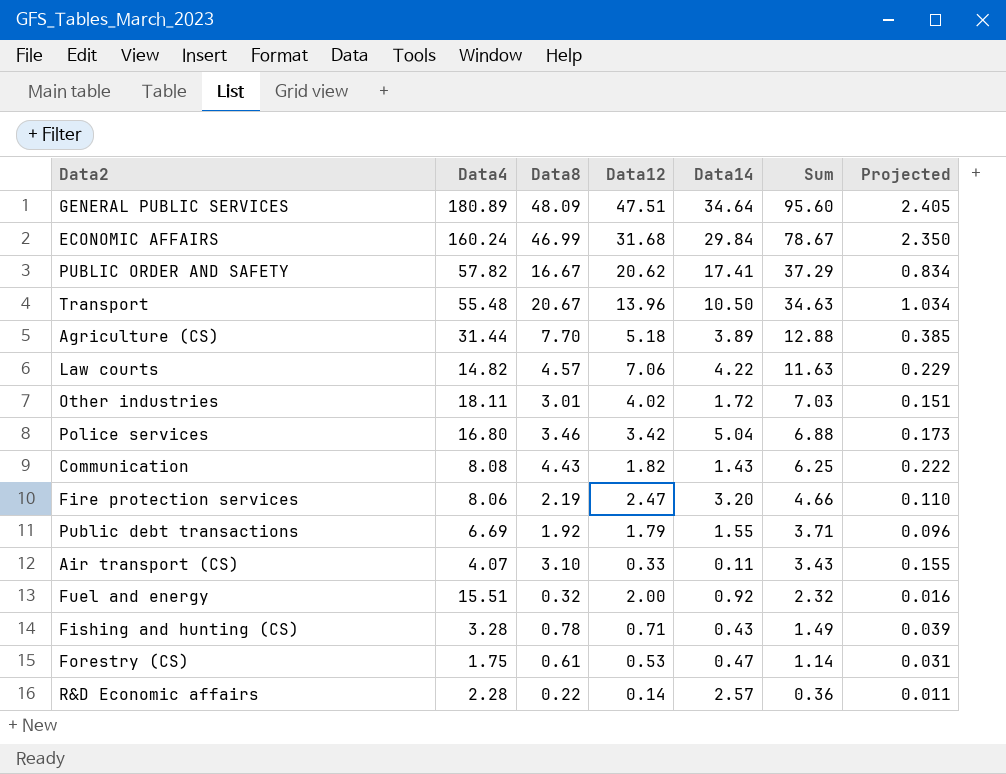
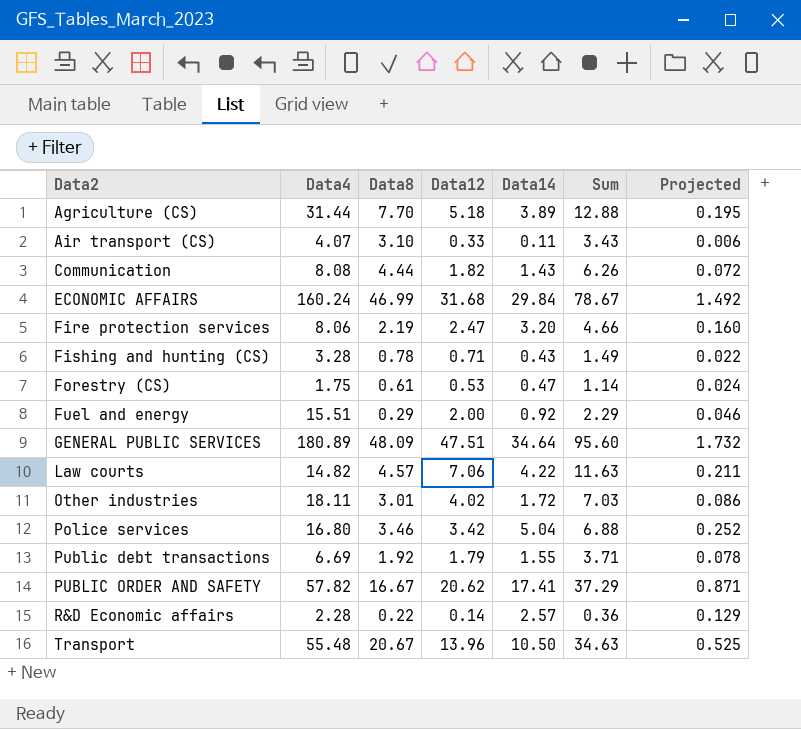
row order: Sum descending -> Data2 ascending
column Projected | formula: [Data8] * 0.05 -> [Data14] * 0.05
Communication | Data8: 4.43 -> 4.44
Communication | Sum: 6.25 -> 6.26
Fuel and energy | Data8: 0.32 -> 0.29
Fuel and energy | Sum: 2.32 -> 2.29

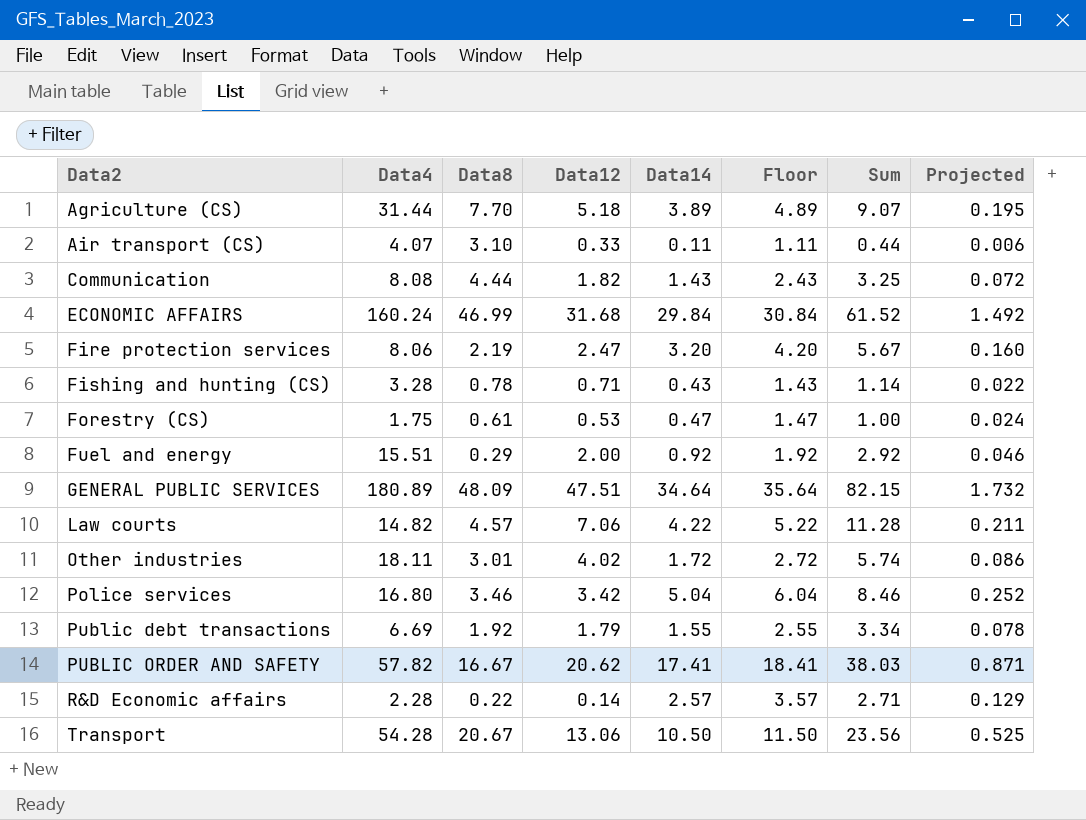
column Floor | formula: none -> [Data14] + 1
column Sum | formula: [Data8] + [Data12] -> [Data12] + [Data14]
Transport | Data4: 55.48 -> 54.28
Transport | Data12: 13.96 -> 13.06

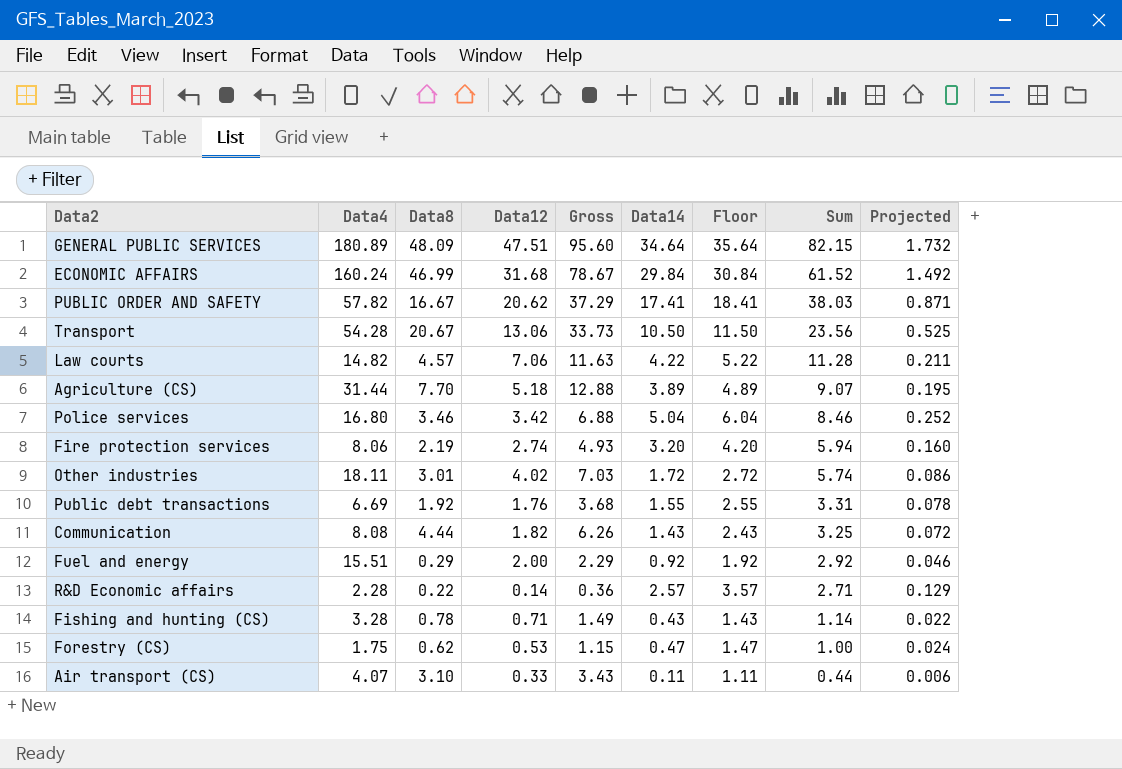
row order: Data2 ascending -> Sum descending
column Gross | formula: none -> [Data8] + [Data12]
Fire protection services | Data12: 2.47 -> 2.74
Fire protection services | Sum: 5.67 -> 5.94
Public debt transactions | Data12: 1.79 -> 1.76
Public debt transactions | Sum: 3.34 -> 3.31
Forestry (CS) | Data8: 0.61 -> 0.62

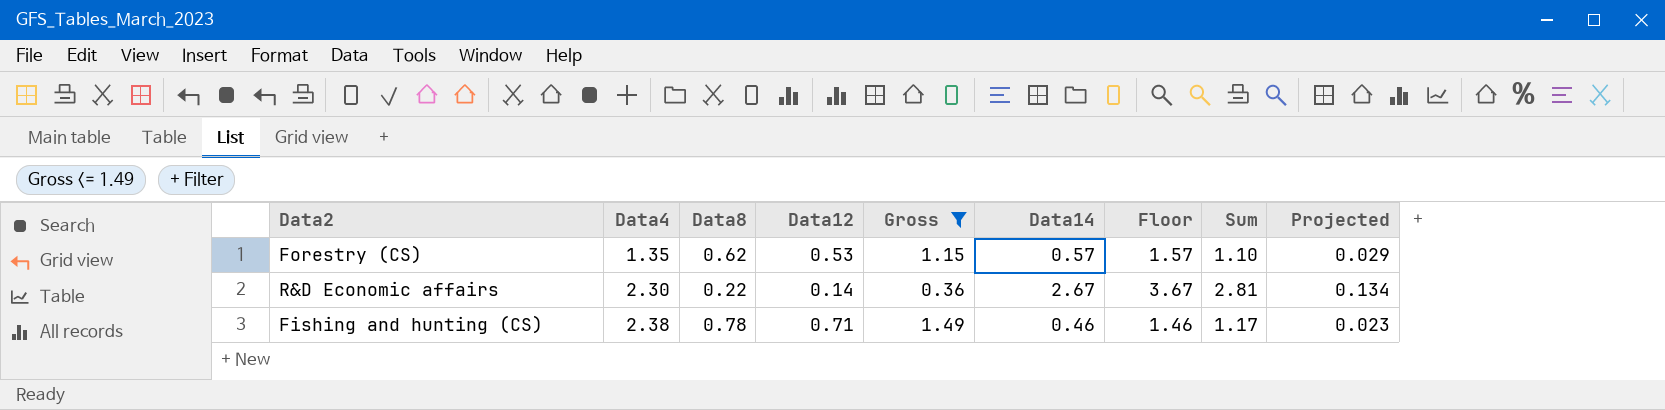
filter: none -> Gross <= 1.49
row order: Sum descending -> Data4 ascending
Forestry (CS) | Data4: 1.75 -> 1.35
Forestry (CS) | Data14: 0.47 -> 0.57
Forestry (CS) | Floor: 1.47 -> 1.57
Forestry (CS) | Sum: 1.00 -> 1.10
Forestry (CS) | Projected: 0.024 -> 0.029
R&D Economic affairs | Data4: 2.28 -> 2.30
R&D Economic affairs | Data14: 2.57 -> 2.67
R&D Economic affairs | Floor: 3.57 -> 3.67
R&D Economic affairs | Sum: 2.71 -> 2.81
R&D Economic affairs | Projected: 0.129 -> 0.134
Fishing and hunting (CS) | Data4: 3.28 -> 2.38
Fishing and hunting (CS) | Data14: 0.43 -> 0.46
Fishing and hunting (CS) | Floor: 1.43 -> 1.46
Fishing and hunting (CS) | Sum: 1.14 -> 1.17
Fishing and hunting (CS) | Projected: 0.022 -> 0.023

